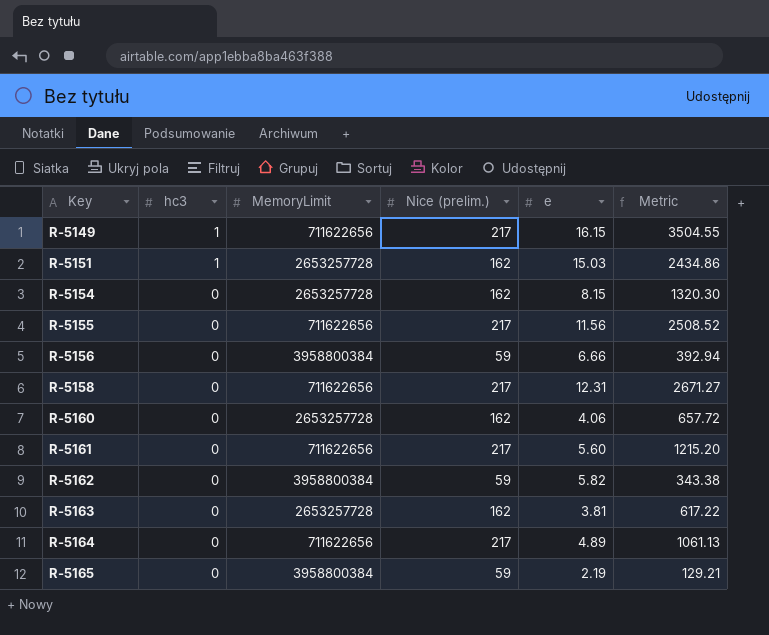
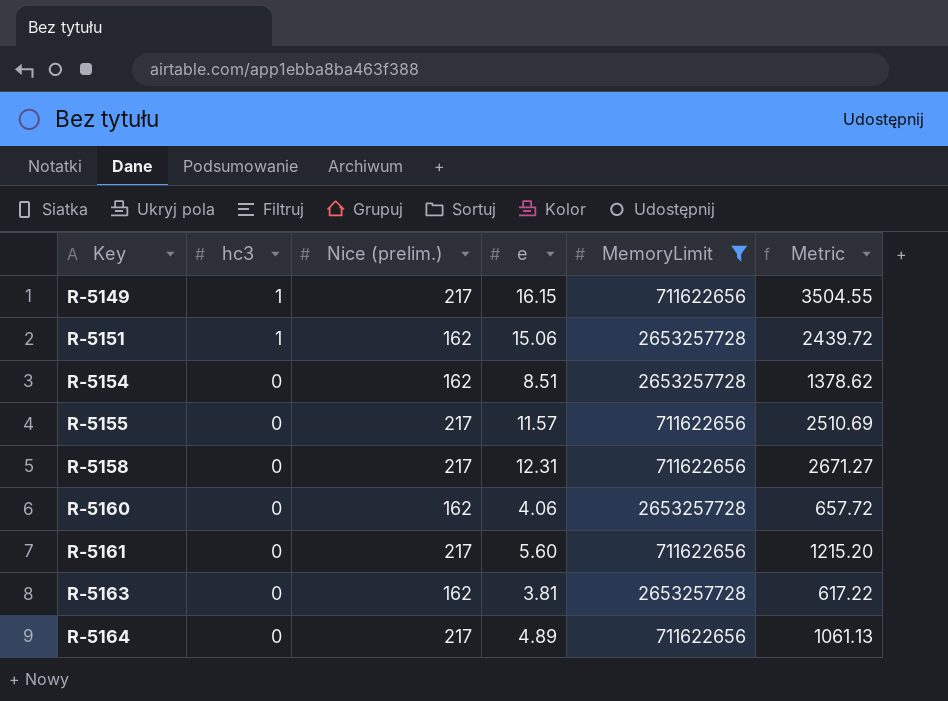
filter: none -> MemoryLimit != 3958800384
column MemoryLimit | position: 3 -> 5
R-5151 | e: 15.03 -> 15.06
R-5151 | Metric: 2434.86 -> 2439.72
R-5154 | e: 8.15 -> 8.51
R-5154 | Metric: 1320.30 -> 1378.62
R-5155 | e: 11.56 -> 11.57
R-5155 | Metric: 2508.52 -> 2510.69

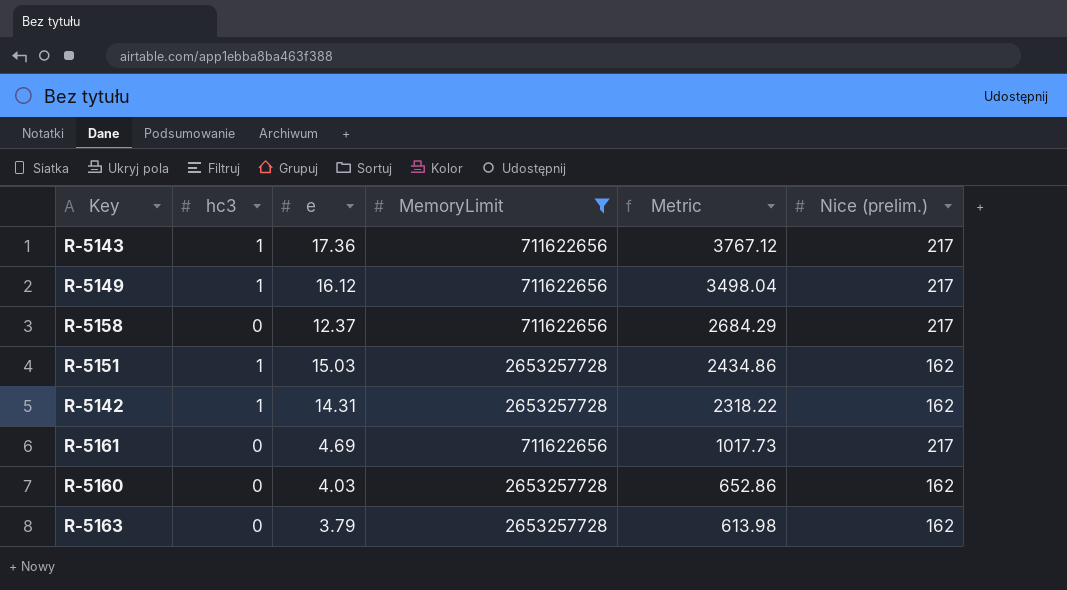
row order: Key ascending -> Metric descending
column Nice (prelim.) | position: 3 -> 6
row R-5154: 0 | 162 | 8.51 | 2653257728 | 1378.62 -> none
row R-5155: 0 | 217 | 11.57 | 711622656 | 2510.69 -> none
row R-5164: 0 | 217 | 4.89 | 711622656 | 1061.13 -> none
row R-5143: none -> 1 | 17.36 | 711622656 | 3767.12 | 217
R-5149 | e: 16.15 -> 16.12
R-5149 | Metric: 3504.55 -> 3498.04
R-5158 | e: 12.31 -> 12.37
R-5158 | Metric: 2671.27 -> 2684.29
R-5151 | e: 15.06 -> 15.03
R-5151 | Metric: 2439.72 -> 2434.86
row R-5142: none -> 1 | 14.31 | 2653257728 | 2318.22 | 162
R-5161 | e: 5.60 -> 4.69
R-5161 | Metric: 1215.20 -> 1017.73
R-5160 | e: 4.06 -> 4.03
R-5160 | Metric: 657.72 -> 652.86
R-5163 | e: 3.81 -> 3.79
R-5163 | Metric: 617.22 -> 613.98

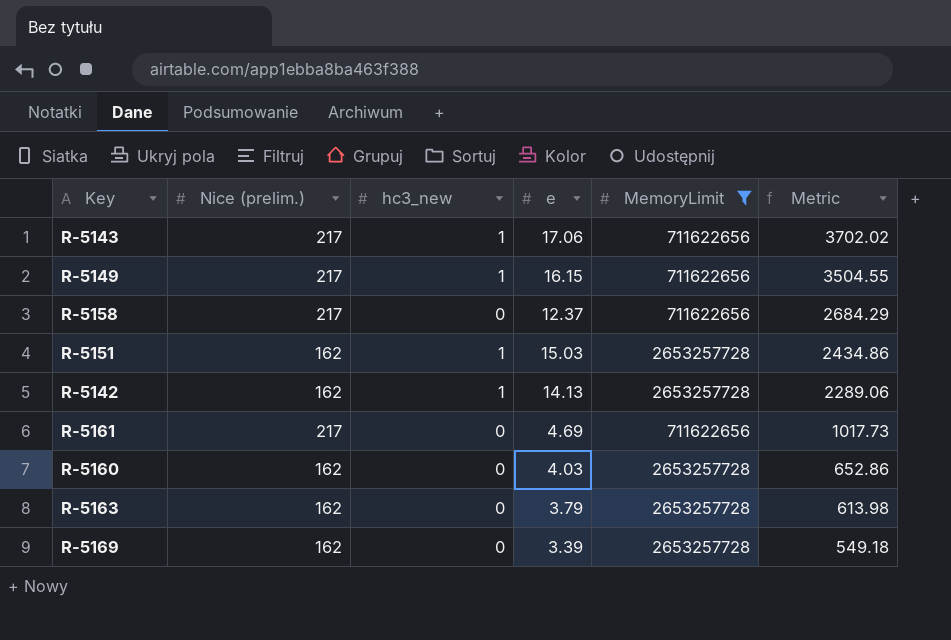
column Nice (prelim.) | position: 6 -> 2
column name: hc3 -> hc3_new
R-5143 | e: 17.36 -> 17.06
R-5143 | Metric: 3767.12 -> 3702.02
R-5149 | e: 16.12 -> 16.15
R-5149 | Metric: 3498.04 -> 3504.55
R-5142 | e: 14.31 -> 14.13
R-5142 | Metric: 2318.22 -> 2289.06
row R-5169: none -> 162 | 0 | 3.39 | 2653257728 | 549.18

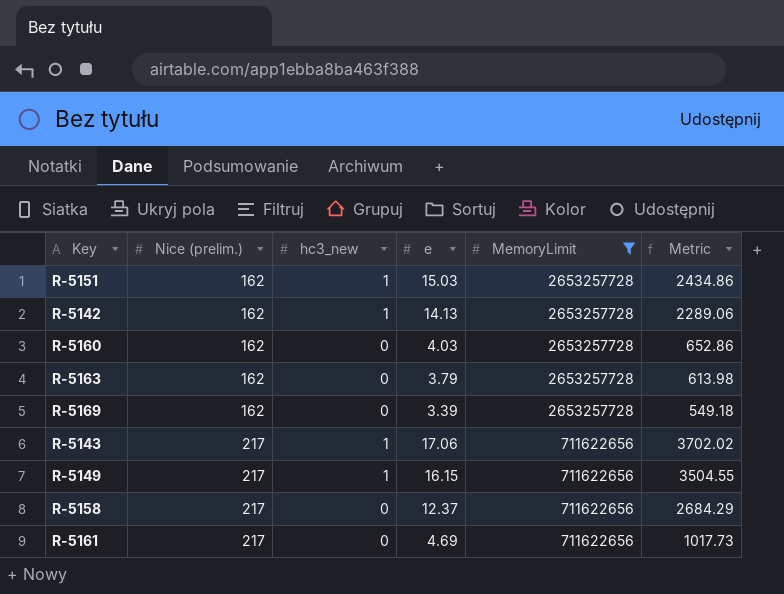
row order: Metric descending -> Nice (prelim.) ascending

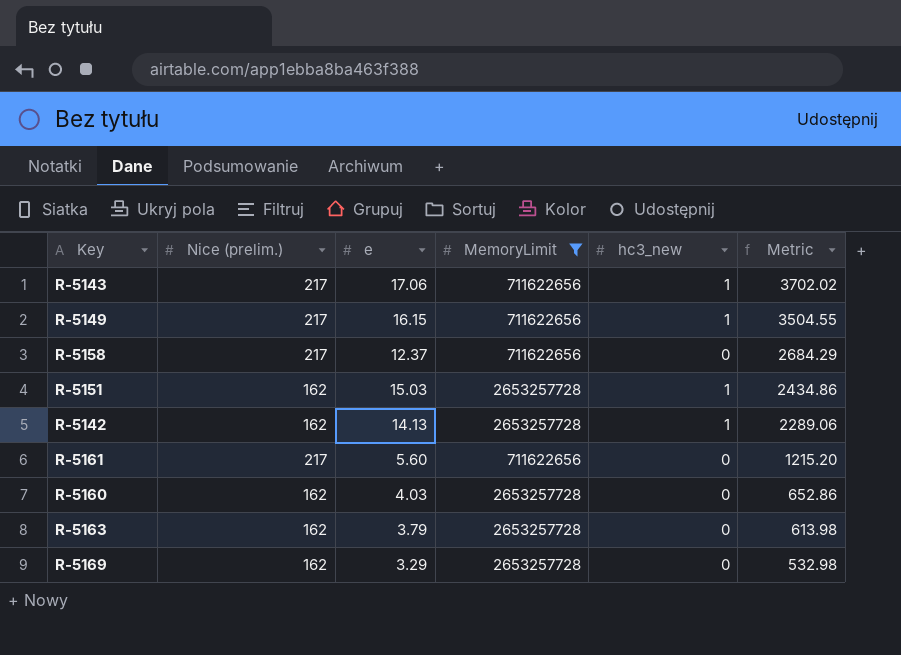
row order: Nice (prelim.) ascending -> Metric descending
column hc3_new | position: 3 -> 5
R-5161 | e: 4.69 -> 5.60
R-5161 | Metric: 1017.73 -> 1215.20
R-5169 | e: 3.39 -> 3.29
R-5169 | Metric: 549.18 -> 532.98

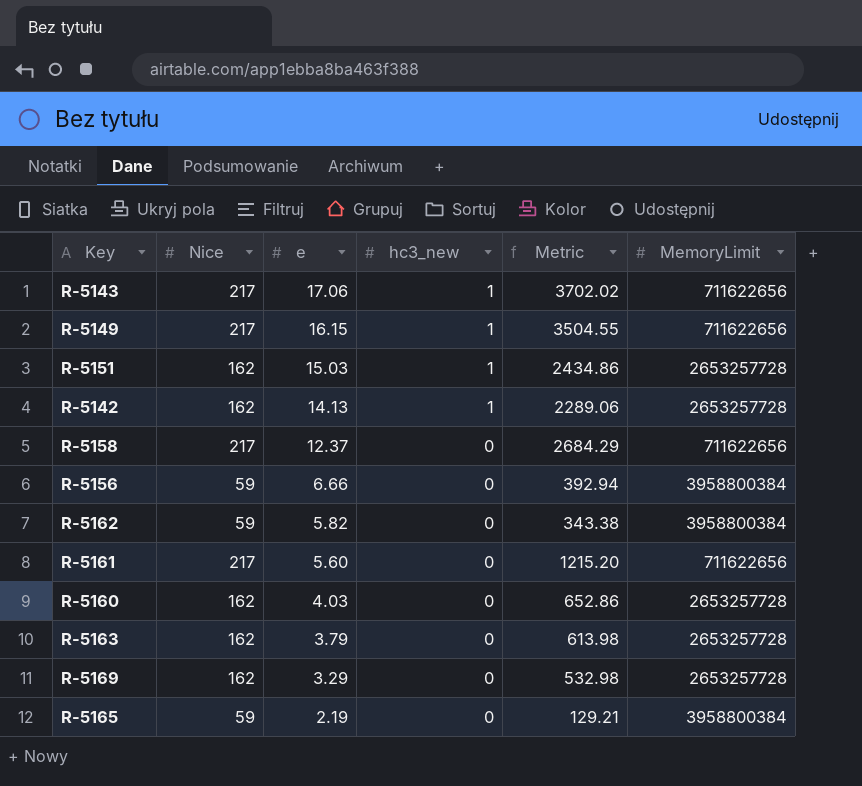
filter: MemoryLimit != 3958800384 -> none
row order: Metric descending -> e descending
column name: Nice (prelim.) -> Nice
column MemoryLimit | position: 4 -> 6

